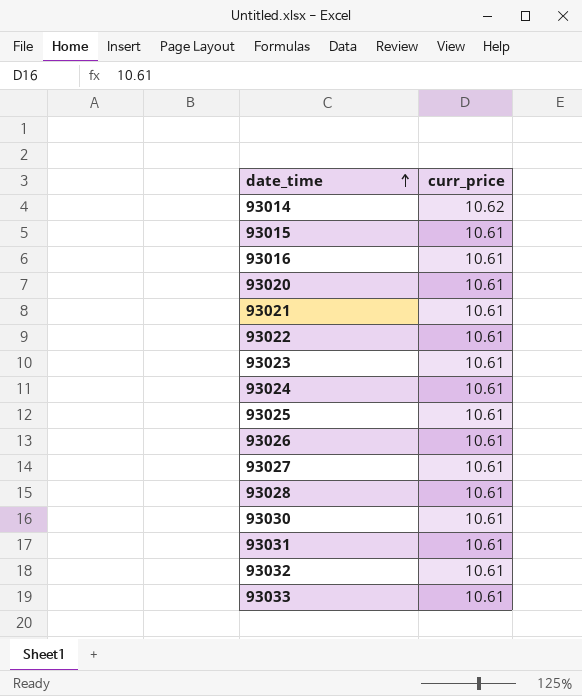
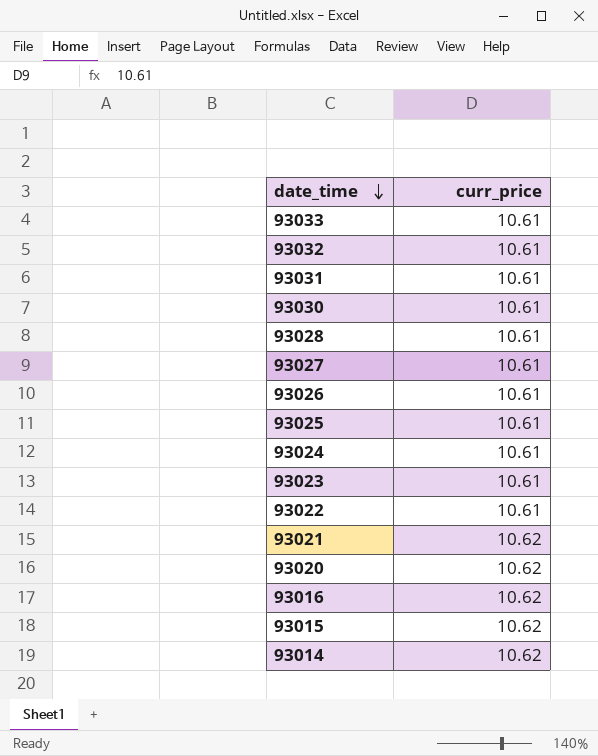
row order: date_time ascending -> date_time descending
93021 | curr_price: 10.61 -> 10.62
93020 | curr_price: 10.61 -> 10.62
93016 | curr_price: 10.61 -> 10.62
93015 | curr_price: 10.61 -> 10.62

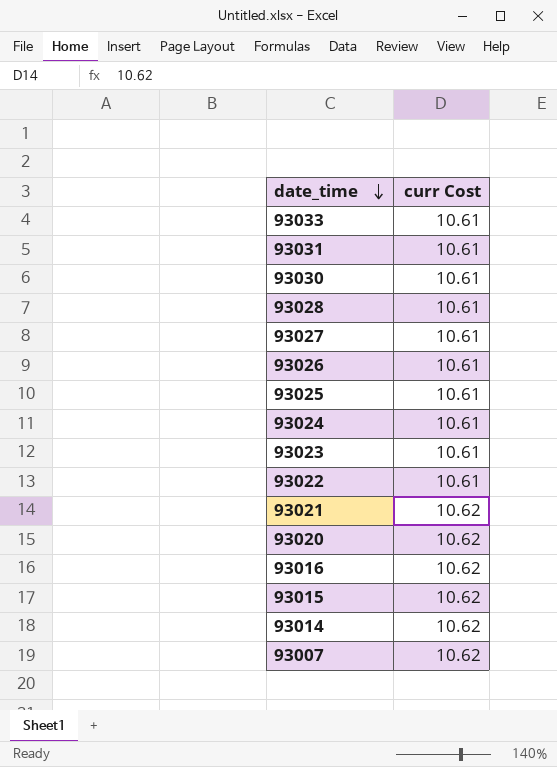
column name: curr_price -> curr Cost
row 93032: 10.61 -> none
row 93007: none -> 10.62

